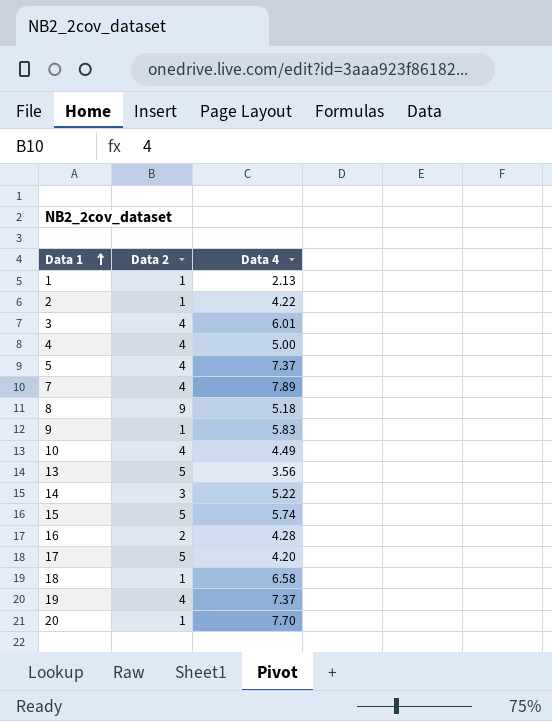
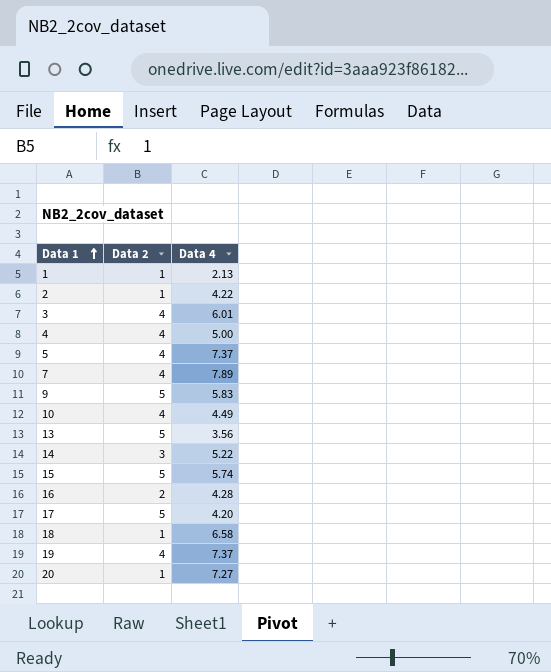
row 8: 9 | 5.18 -> none
9 | Data 2: 1 -> 5
20 | Data 4: 7.70 -> 7.27

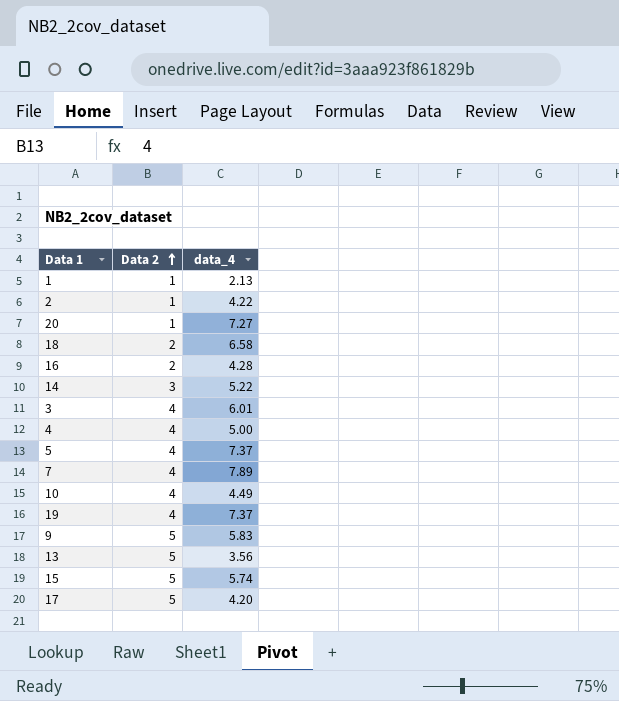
row order: Data 1 ascending -> Data 2 ascending
column name: Data 4 -> data_4
18 | Data 2: 1 -> 2

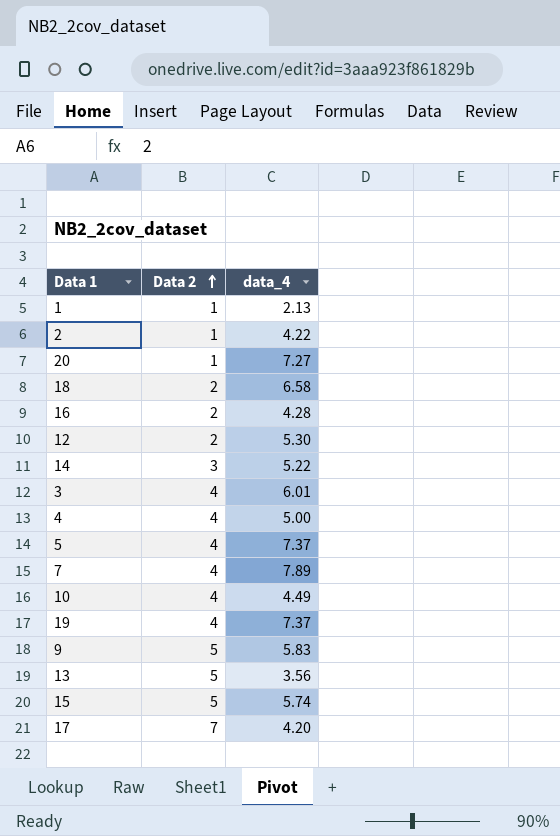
row 12: none -> 2 | 5.30
17 | Data 2: 5 -> 7

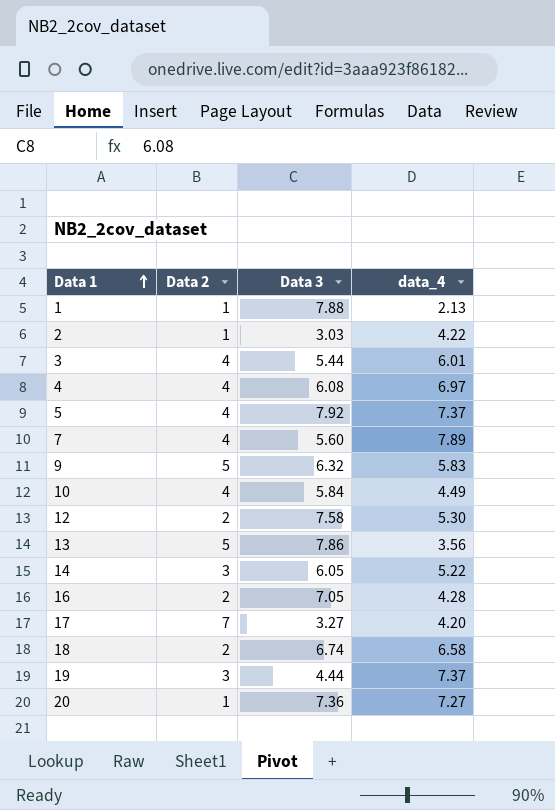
row order: Data 2 ascending -> Data 1 ascending
column Data 3 | position: none -> 3
row 15: 5 | 5.74 -> none
4 | data_4: 5.00 -> 6.97
19 | Data 2: 4 -> 3

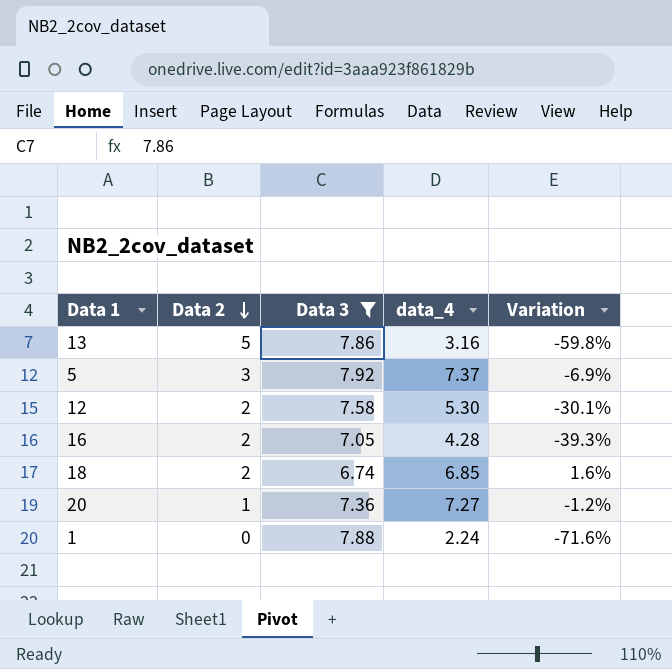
filter: none -> Data 3 >= 6.74
row order: Data 1 ascending -> Data 2 descending
column Variation | formula: none -> ([data_4] - [Data 3]) / [Data 3]
13 | data_4: 3.56 -> 3.16
5 | Data 2: 4 -> 3
18 | data_4: 6.58 -> 6.85
1 | Data 2: 1 -> 0
1 | data_4: 2.13 -> 2.24

